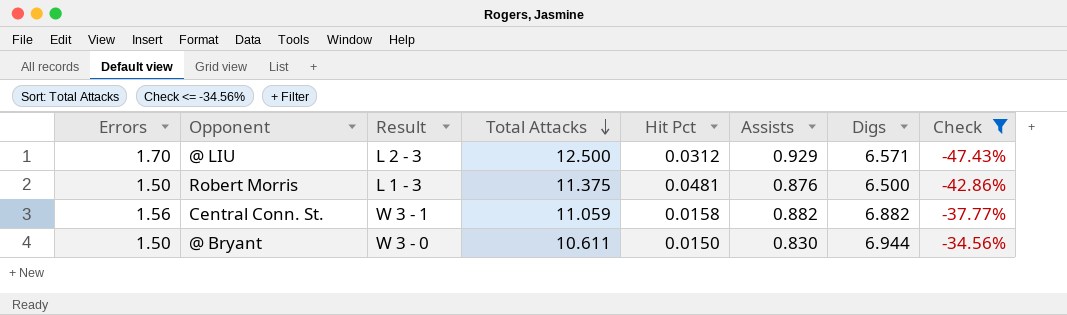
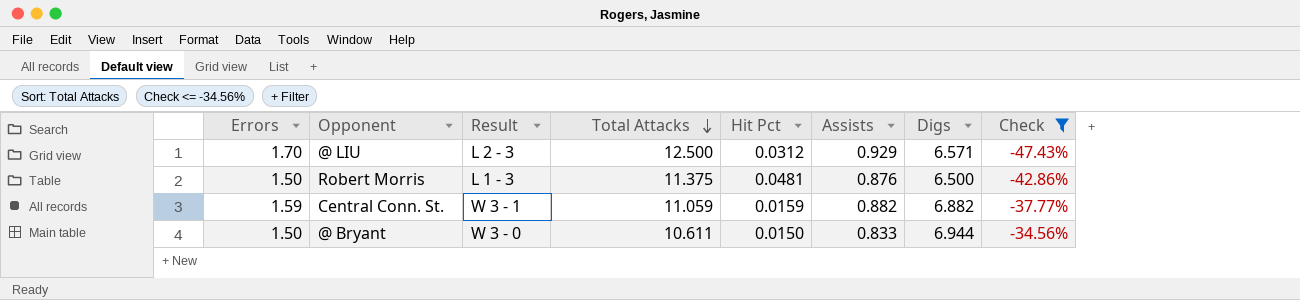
Central Conn. St. | Errors: 1.56 -> 1.59
Central Conn. St. | Hit Pct: 0.0158 -> 0.0159
@ Bryant | Assists: 0.830 -> 0.833

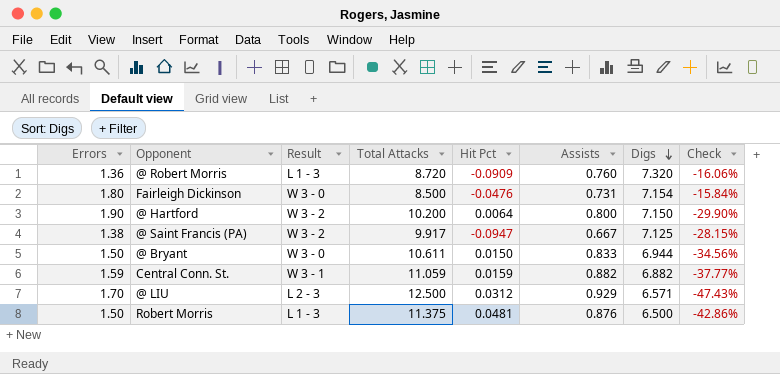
filter: Check <= -34.56% -> none
row order: Total Attacks descending -> Digs descending

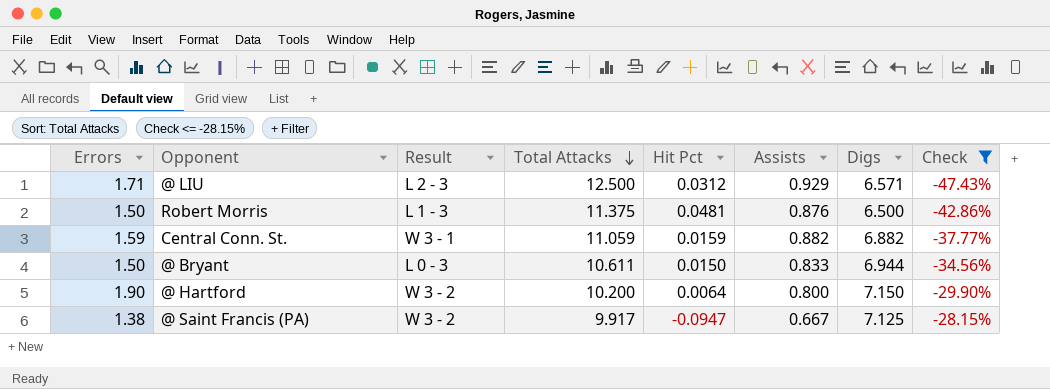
filter: none -> Check <= -28.15%
row order: Digs descending -> Total Attacks descending
@ LIU | Errors: 1.70 -> 1.71
@ Bryant | Result: W 3 - 0 -> L 0 - 3

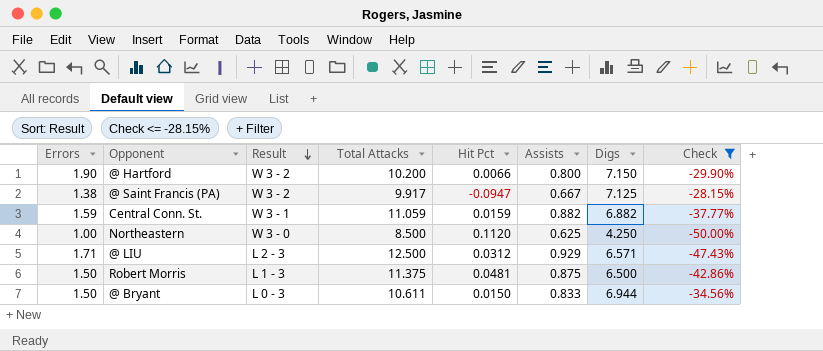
row order: Total Attacks descending -> Result descending
@ Hartford | Hit Pct: 0.0064 -> 0.0066
row Northeastern: none -> 1.00 | W 3 - 0 | 8.500 | 0.1120 | 0.625 | 4.250 | -50.00%
Robert Morris | Assists: 0.876 -> 0.875

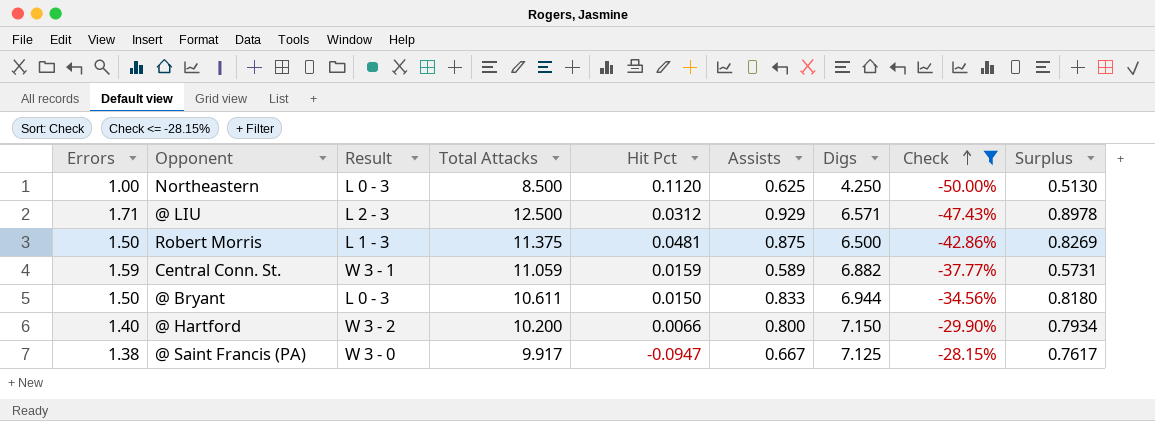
row order: Result descending -> Check ascending
column Surplus | formula: none -> [Assists] - [Hit Pct]
Northeastern | Result: W 3 - 0 -> L 0 - 3
Central Conn. St. | Assists: 0.882 -> 0.589
@ Hartford | Errors: 1.90 -> 1.40
@ Saint Francis (PA) | Result: W 3 - 2 -> W 3 - 0

